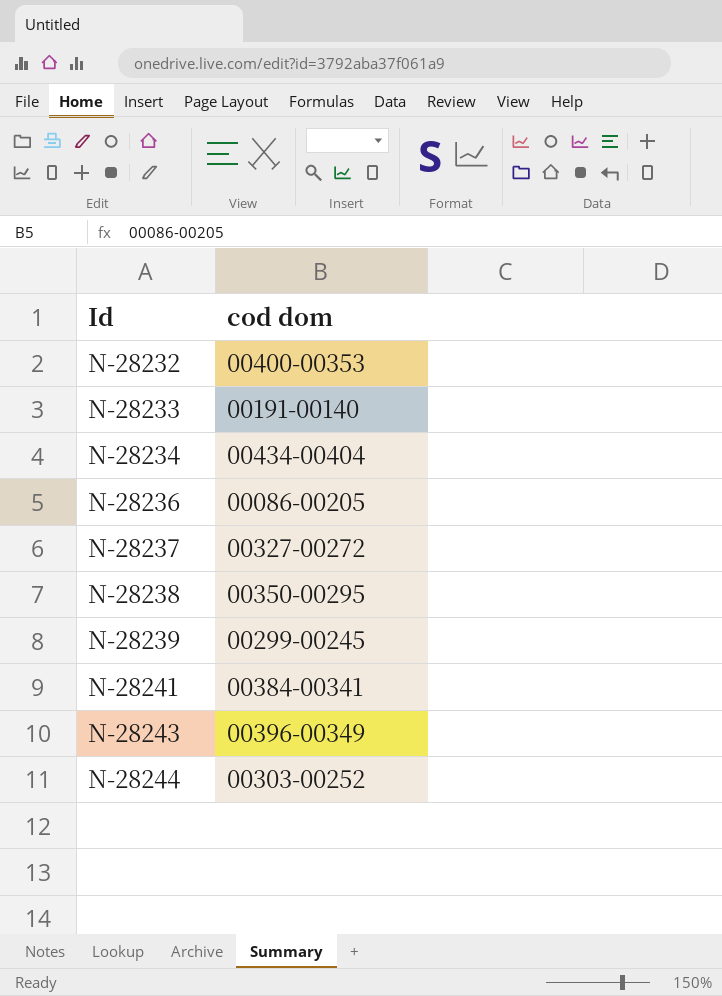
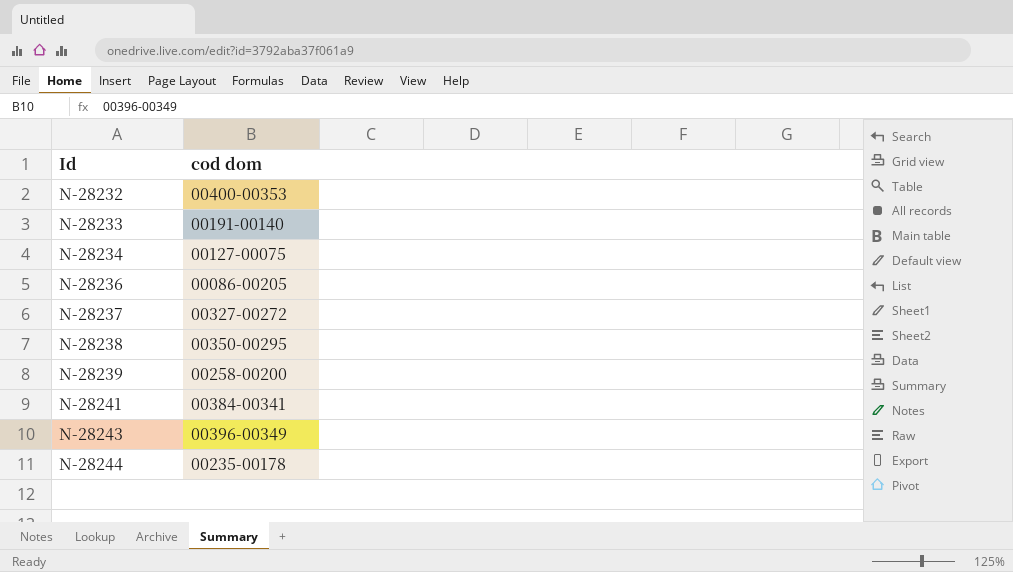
N-28234 | cod dom: 00434-00404 -> 00127-00075
N-28239 | cod dom: 00299-00245 -> 00258-00200
N-28244 | cod dom: 00303-00252 -> 00235-00178

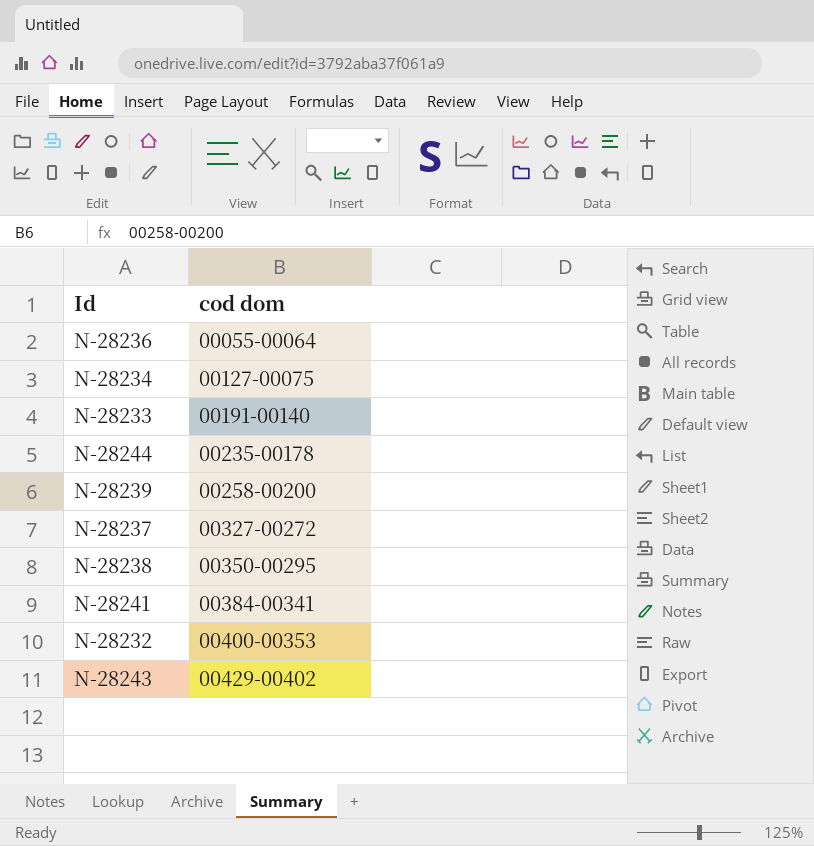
row order: Id ascending -> cod dom ascending
N-28236 | cod dom: 00086-00205 -> 00055-00064
N-28243 | cod dom: 00396-00349 -> 00429-00402

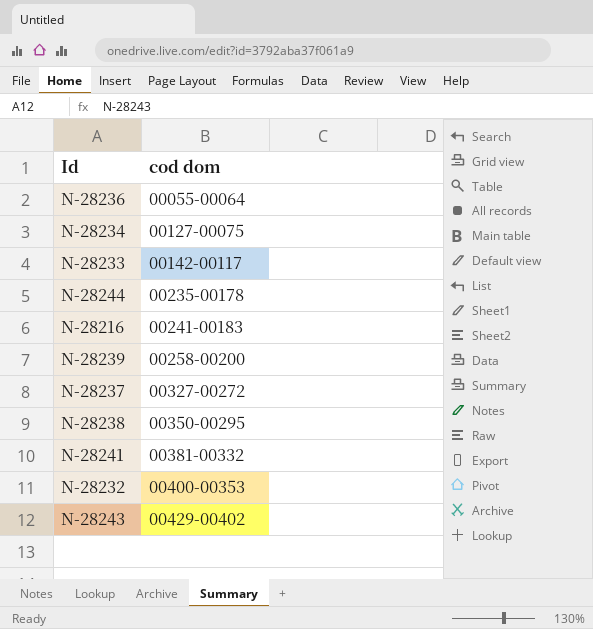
N-28233 | cod dom: 00191-00140 -> 00142-00117
row N-28216: none -> 00241-00183
N-28241 | cod dom: 00384-00341 -> 00381-00332

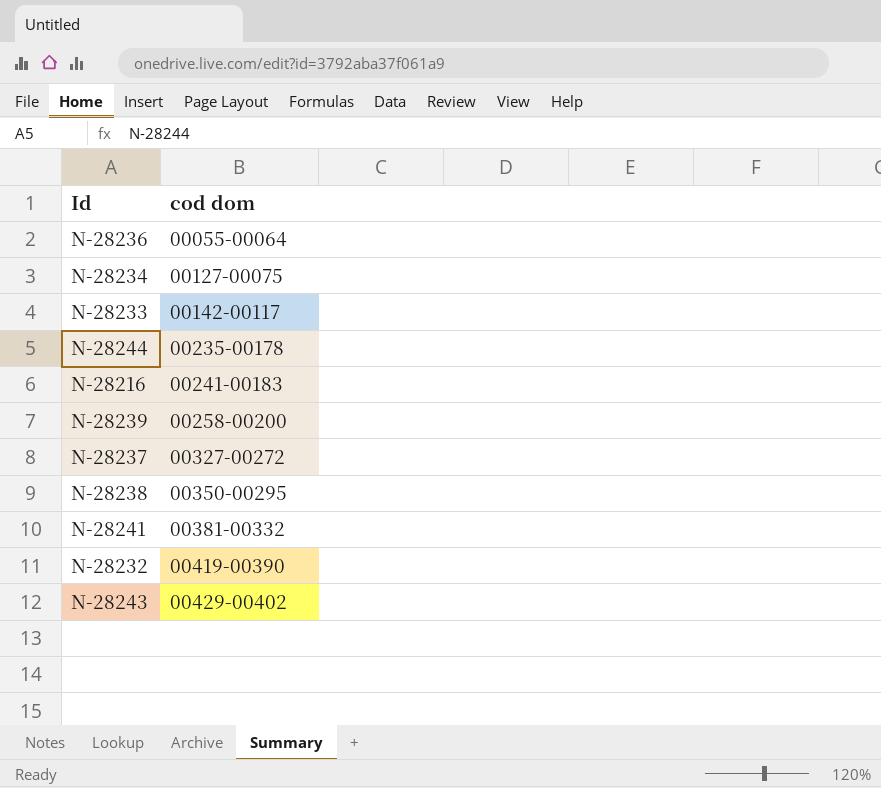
N-28232 | cod dom: 00400-00353 -> 00419-00390

